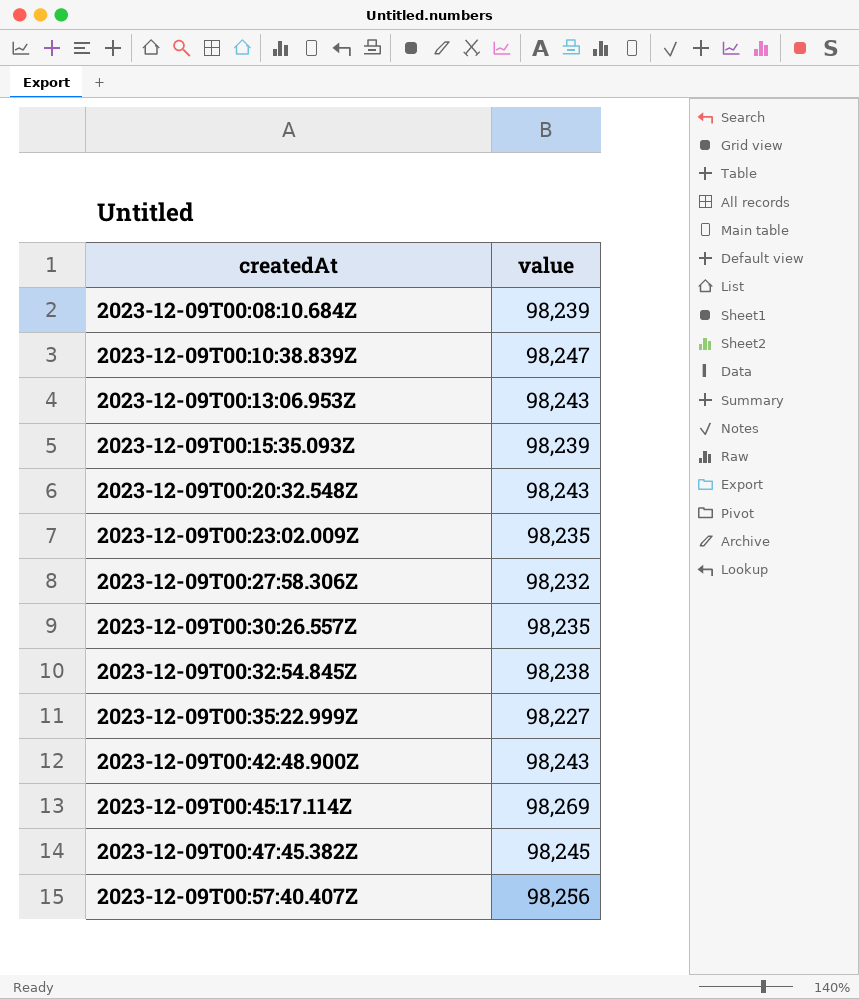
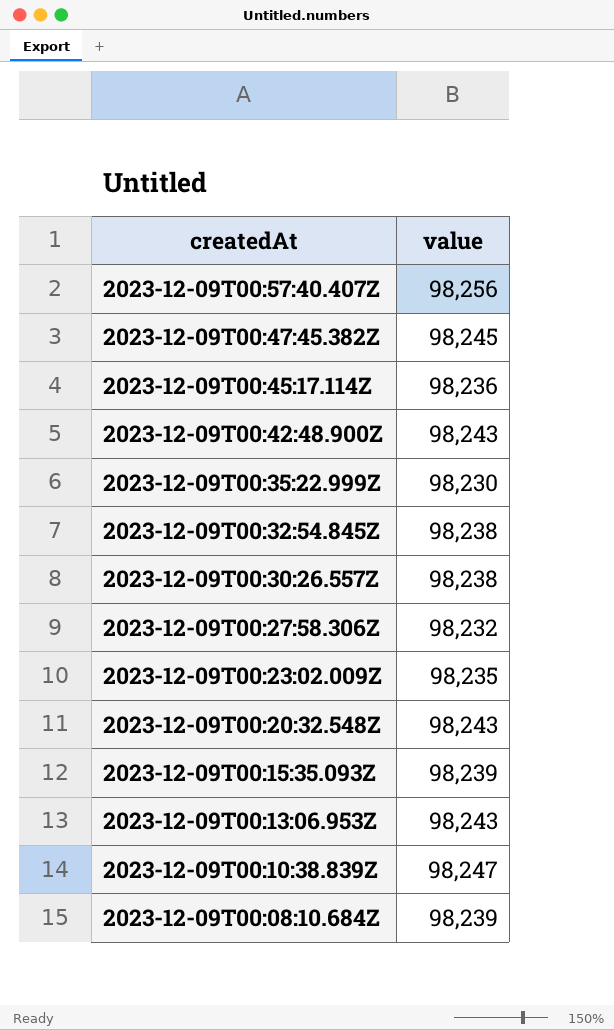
row order: createdAt ascending -> createdAt descending
2023-12-09T00:45:17.114Z | value: 98,269 -> 98,236
2023-12-09T00:35:22.999Z | value: 98,227 -> 98,230
2023-12-09T00:30:26.557Z | value: 98,235 -> 98,238

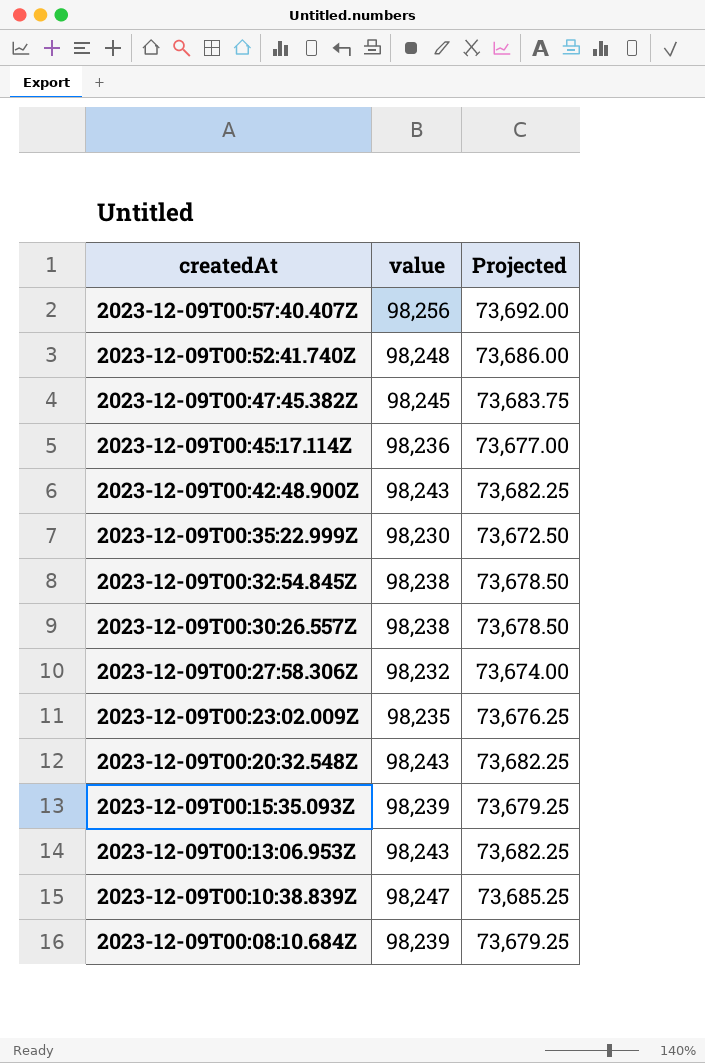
column Projected | formula: none -> [value] * 0.75
row 2023-12-09T00:52:41.740Z: none -> 98,248 | 73,686.00

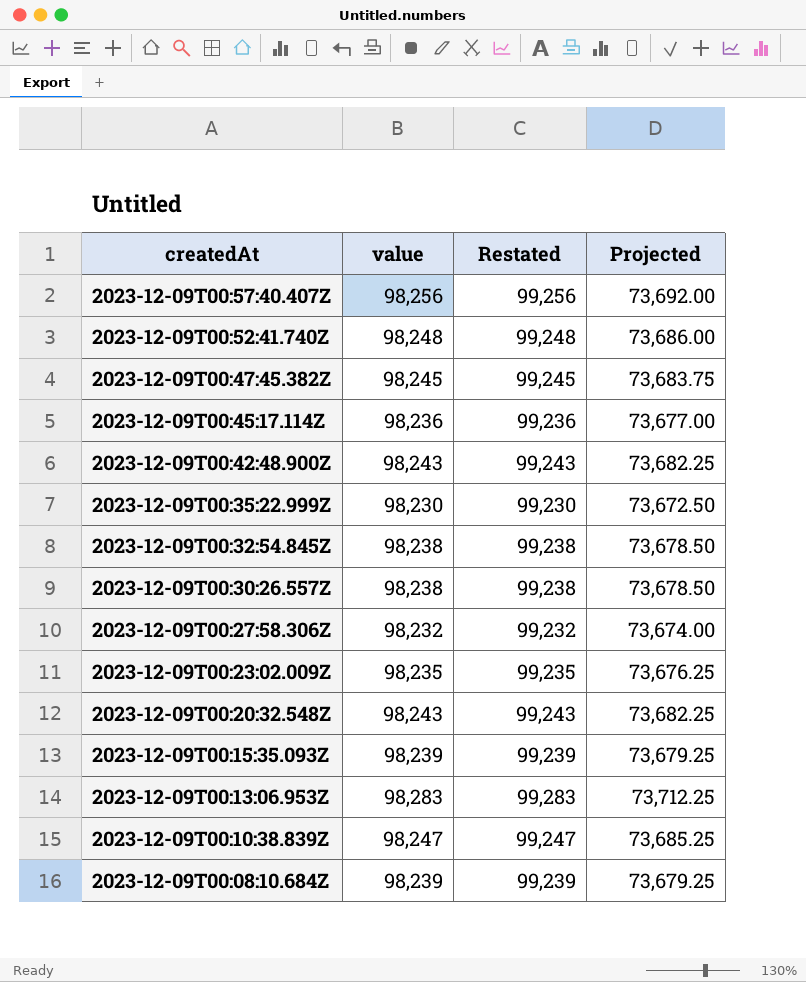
column Restated | formula: none -> [value] + 1000
2023-12-09T00:13:06.953Z | value: 98,243 -> 98,283
2023-12-09T00:13:06.953Z | Projected: 73,682.25 -> 73,712.25

